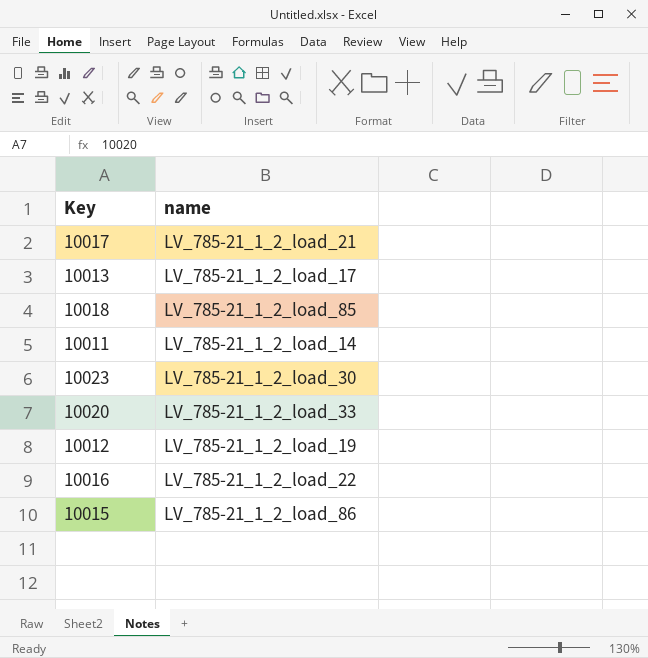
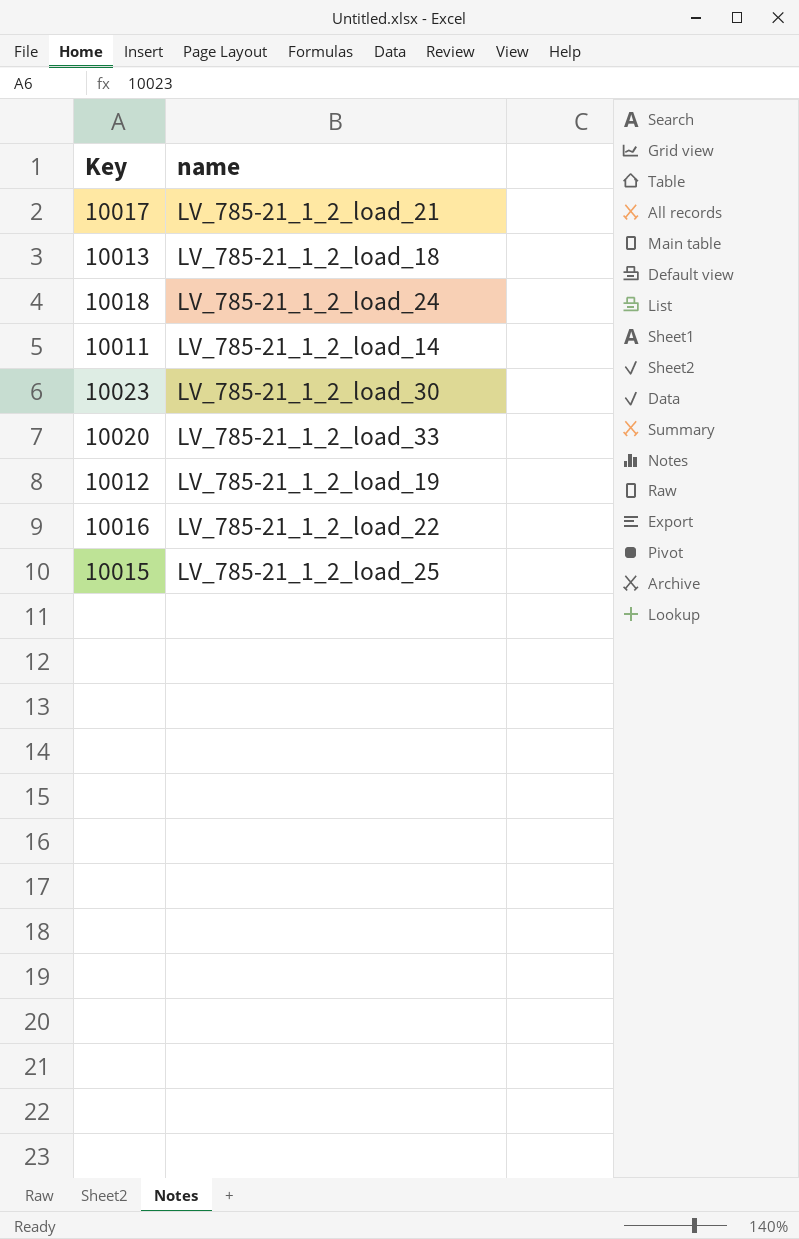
10013 | name: LV_785-21_1_2_load_17 -> LV_785-21_1_2_load_18
10018 | name: LV_785-21_1_2_load_85 -> LV_785-21_1_2_load_24
10015 | name: LV_785-21_1_2_load_86 -> LV_785-21_1_2_load_25

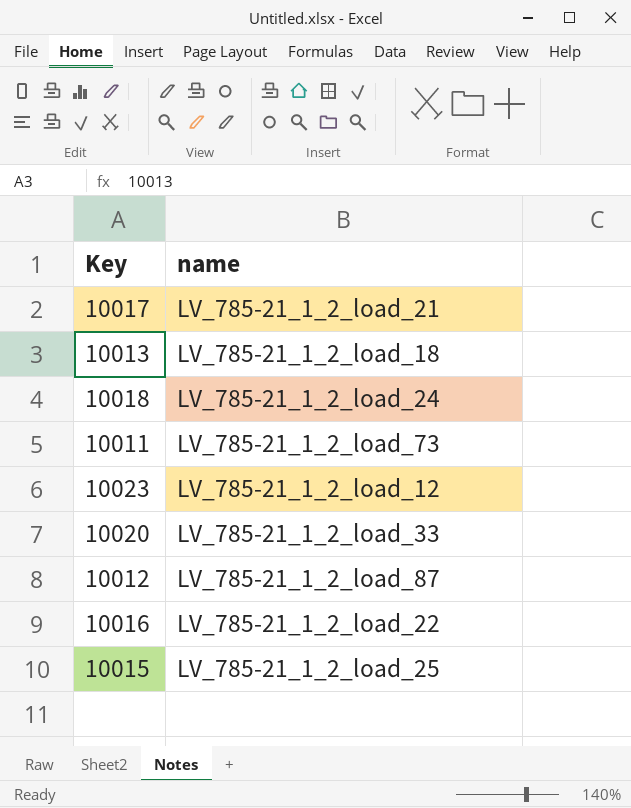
10011 | name: LV_785-21_1_2_load_14 -> LV_785-21_1_2_load_73
10023 | name: LV_785-21_1_2_load_30 -> LV_785-21_1_2_load_12
10012 | name: LV_785-21_1_2_load_19 -> LV_785-21_1_2_load_87

